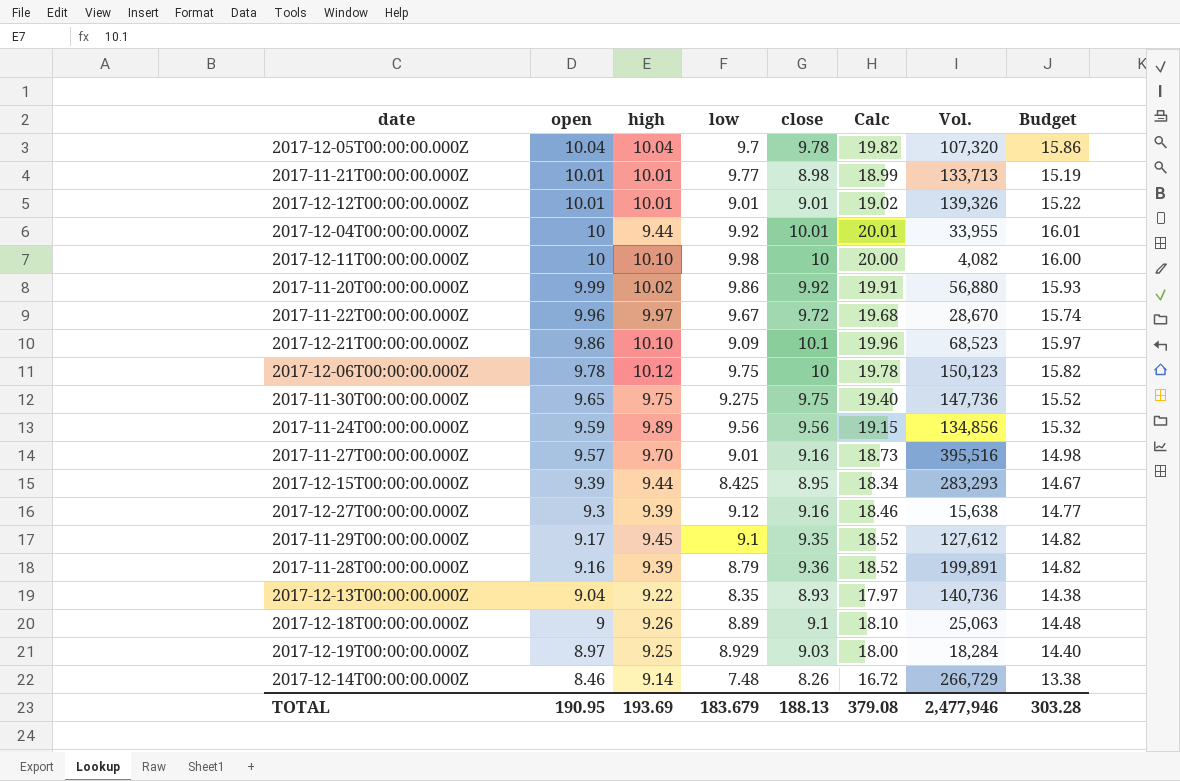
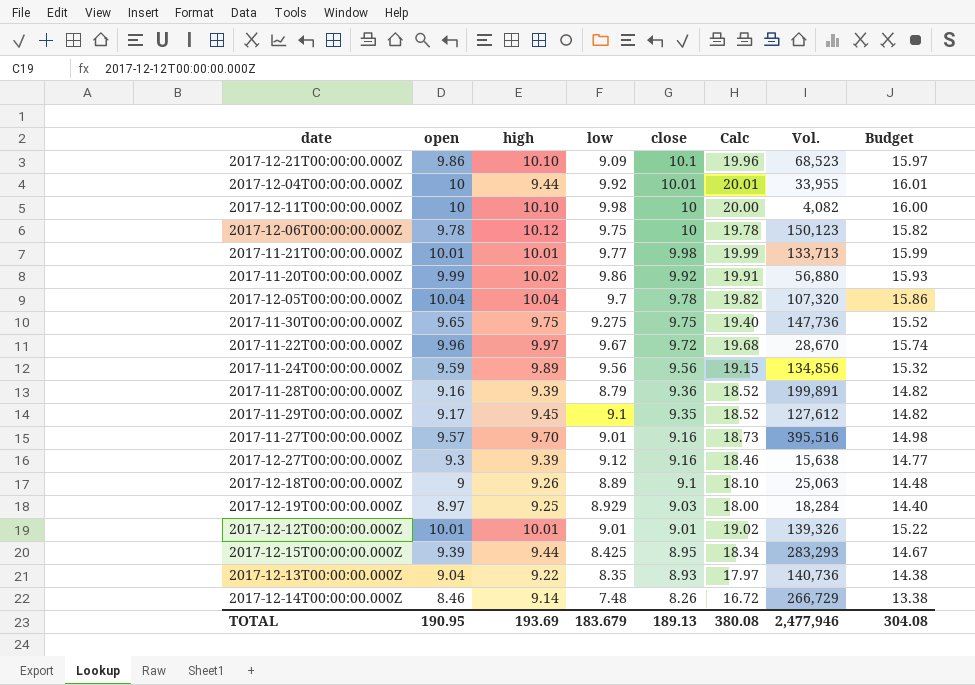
row order: open descending -> close descending
2017-11-21T00:00:00.000Z | close: 8.98 -> 9.98
2017-11-21T00:00:00.000Z | Calc: 18.99 -> 19.99
2017-11-21T00:00:00.000Z | Budget: 15.19 -> 15.99
TOTAL | close: 188.13 -> 189.13
TOTAL | Calc: 379.08 -> 380.08
TOTAL | Budget: 303.28 -> 304.08

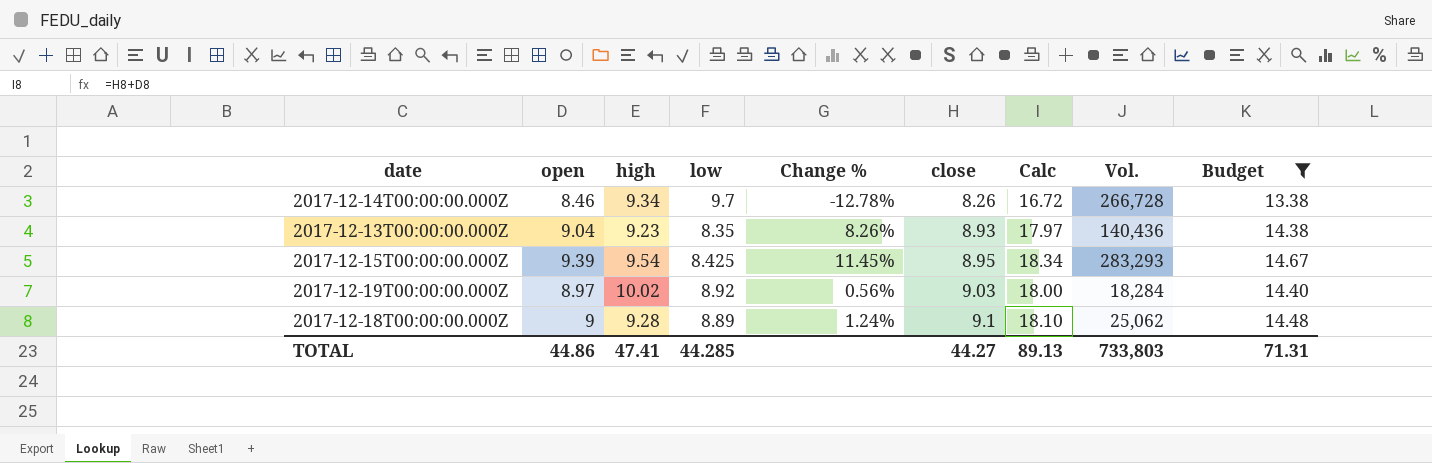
filter: none -> Budget <= 14.67
row order: close descending -> close ascending
column Change % | formula: none -> ([open] - [low]) / [low]
2017-12-14T00:00:00.000Z | high: 9.14 -> 9.34
2017-12-14T00:00:00.000Z | low: 7.48 -> 9.7
2017-12-14T00:00:00.000Z | Vol.: 266,729 -> 266,728
2017-12-13T00:00:00.000Z | high: 9.22 -> 9.23
2017-12-13T00:00:00.000Z | Vol.: 140,736 -> 140,436
2017-12-15T00:00:00.000Z | high: 9.44 -> 9.54
2017-12-19T00:00:00.000Z | high: 9.25 -> 10.02
2017-12-19T00:00:00.000Z | low: 8.929 -> 8.92
2017-12-18T00:00:00.000Z | high: 9.26 -> 9.28
2017-12-18T00:00:00.000Z | Vol.: 25,063 -> 25,062
TOTAL | open: 190.95 -> 44.86
TOTAL | high: 193.69 -> 47.41
TOTAL | low: 183.679 -> 44.285
TOTAL | close: 189.13 -> 44.27
TOTAL | Calc: 380.08 -> 89.13
TOTAL | Vol.: 2,477,946 -> 733,803
TOTAL | Budget: 304.08 -> 71.31

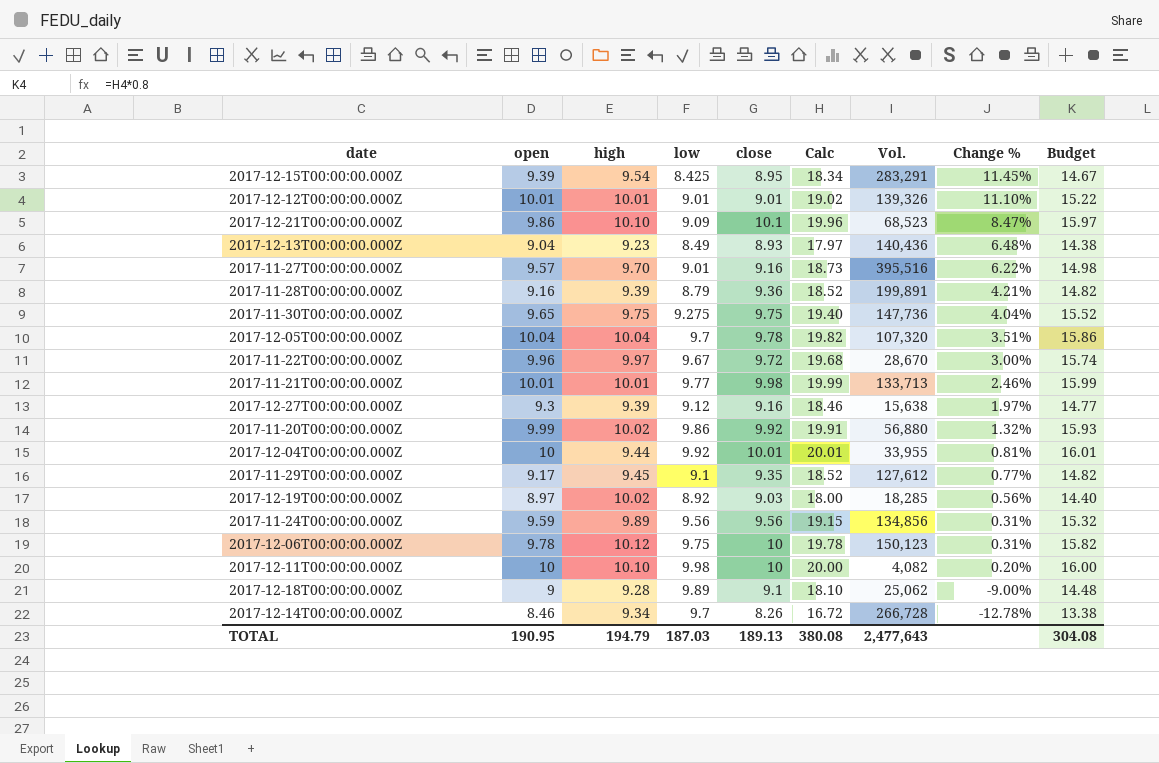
filter: Budget <= 14.67 -> none
row order: close ascending -> Change % descending
column Change % | position: 5 -> 8
2017-12-15T00:00:00.000Z | Vol.: 283,293 -> 283,291
2017-12-13T00:00:00.000Z | low: 8.35 -> 8.49
2017-12-13T00:00:00.000Z | Change %: 8.26% -> 6.48%
2017-12-19T00:00:00.000Z | Vol.: 18,284 -> 18,285
2017-12-18T00:00:00.000Z | low: 8.89 -> 9.89
2017-12-18T00:00:00.000Z | Change %: 1.24% -> -9.00%
TOTAL | open: 44.86 -> 190.95
TOTAL | high: 47.41 -> 194.79
TOTAL | low: 44.285 -> 187.03
TOTAL | close: 44.27 -> 189.13
TOTAL | Calc: 89.13 -> 380.08
TOTAL | Vol.: 733,803 -> 2,477,643
TOTAL | Budget: 71.31 -> 304.08

